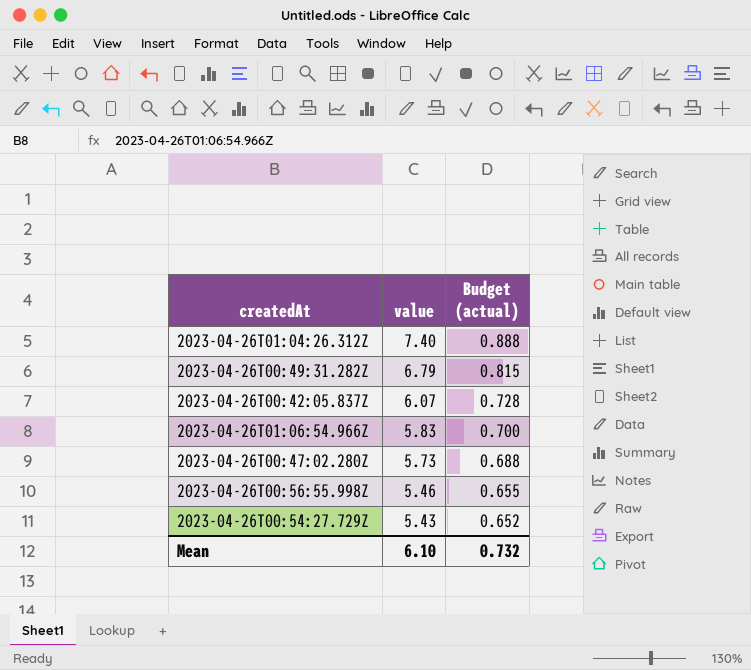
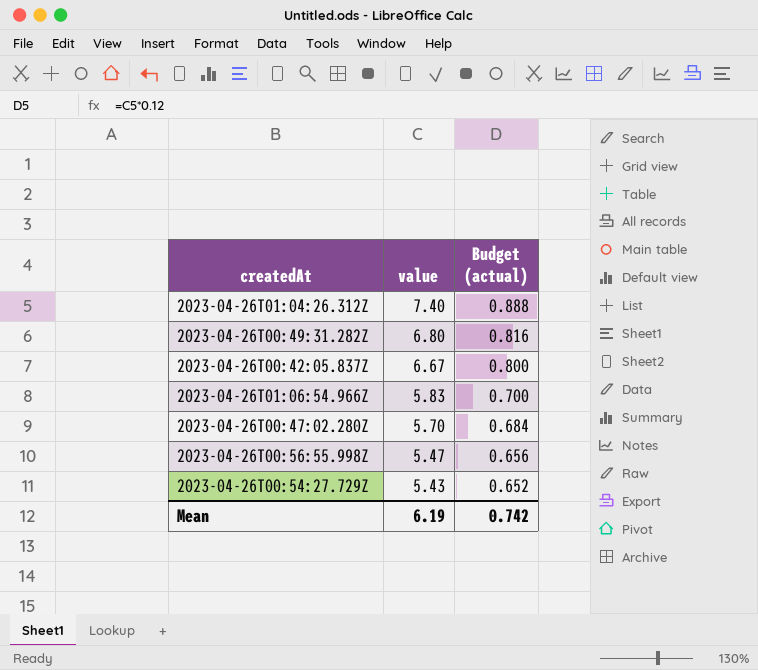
2023-04-26T00:49:31.282Z | value: 6.79 -> 6.80
2023-04-26T00:49:31.282Z | Budget (actual): 0.815 -> 0.816
2023-04-26T00:42:05.837Z | value: 6.07 -> 6.67
2023-04-26T00:42:05.837Z | Budget (actual): 0.728 -> 0.800
2023-04-26T00:47:02.280Z | value: 5.73 -> 5.70
2023-04-26T00:47:02.280Z | Budget (actual): 0.688 -> 0.684
2023-04-26T00:56:55.998Z | value: 5.46 -> 5.47
2023-04-26T00:56:55.998Z | Budget (actual): 0.655 -> 0.656
Mean | value: 6.10 -> 6.19
Mean | Budget (actual): 0.732 -> 0.742

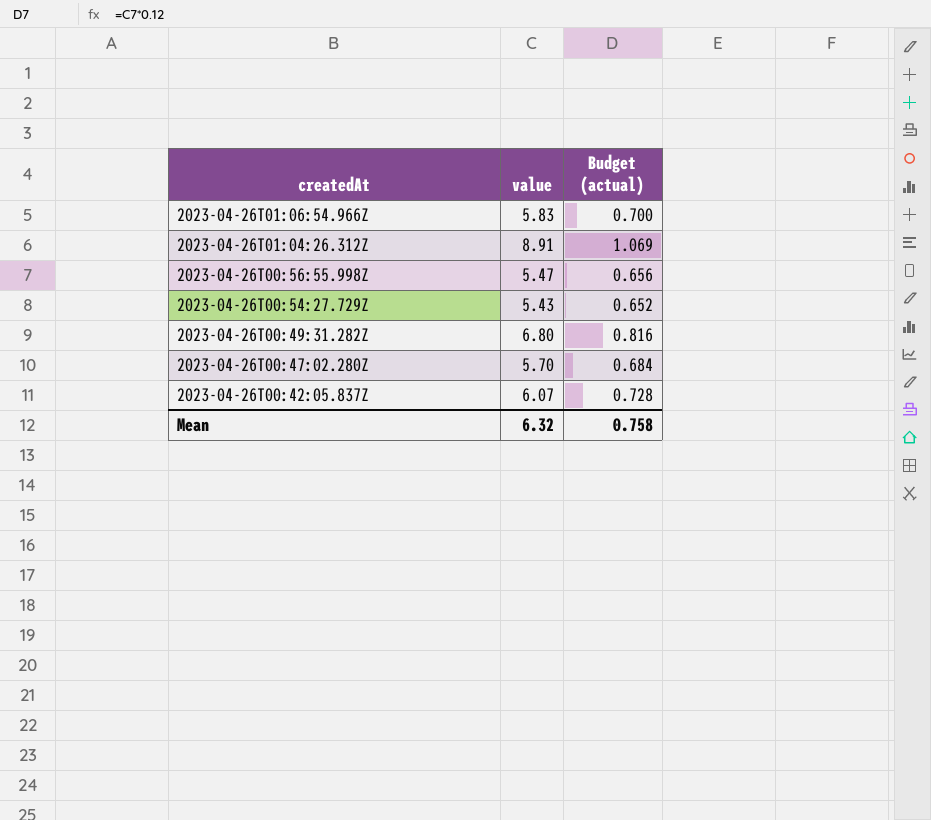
row order: value descending -> createdAt descending
2023-04-26T01:04:26.312Z | value: 7.40 -> 8.91
2023-04-26T01:04:26.312Z | Budget (actual): 0.888 -> 1.069
2023-04-26T00:42:05.837Z | value: 6.67 -> 6.07
2023-04-26T00:42:05.837Z | Budget (actual): 0.800 -> 0.728
Mean | value: 6.19 -> 6.32
Mean | Budget (actual): 0.742 -> 0.758

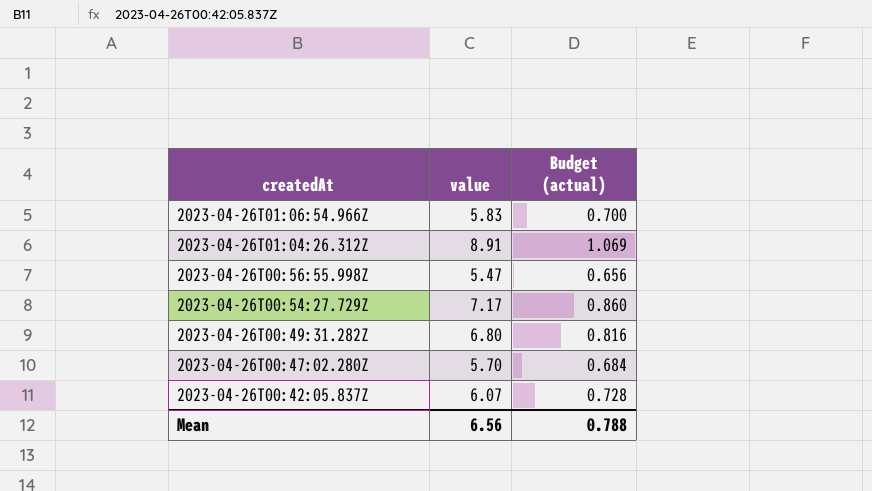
2023-04-26T00:54:27.729Z | value: 5.43 -> 7.17
2023-04-26T00:54:27.729Z | Budget (actual): 0.652 -> 0.860
Mean | value: 6.32 -> 6.56
Mean | Budget (actual): 0.758 -> 0.788

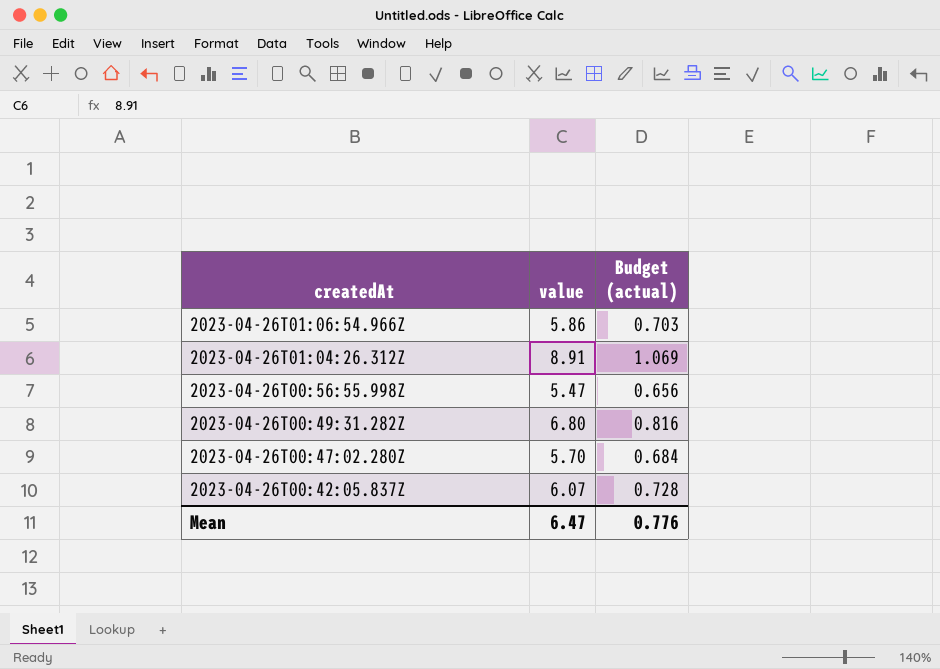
row 2023-04-26T00:54:27.729Z: 7.17 | 0.860 -> none
2023-04-26T01:06:54.966Z | value: 5.83 -> 5.86
2023-04-26T01:06:54.966Z | Budget (actual): 0.700 -> 0.703
Mean | value: 6.56 -> 6.47
Mean | Budget (actual): 0.788 -> 0.776

